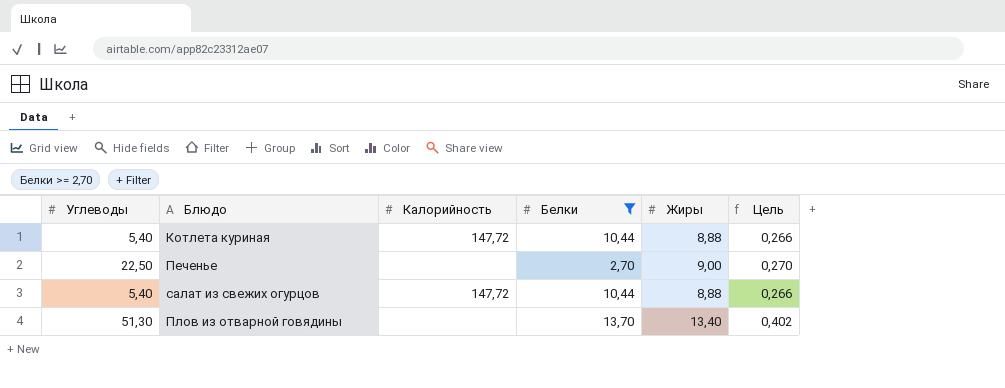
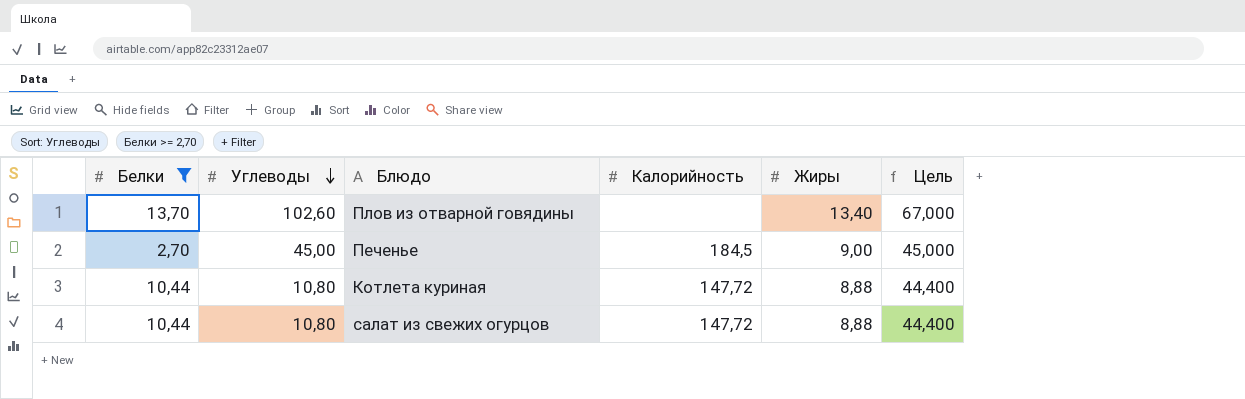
row order: none -> Углеводы descending
column Белки | position: 4 -> 1
column Цель | formula: [Жиры] * 0,03 -> [Жиры] * 5
Плов из отварной говядины | Углеводы: 51,30 -> 102,60
Печенье | Углеводы: 22,50 -> 45,00
Печенье | Калорийность: none -> 184,5
Котлета куриная | Углеводы: 5,40 -> 10,80
салат из свежих огурцов | Углеводы: 5,40 -> 10,80

